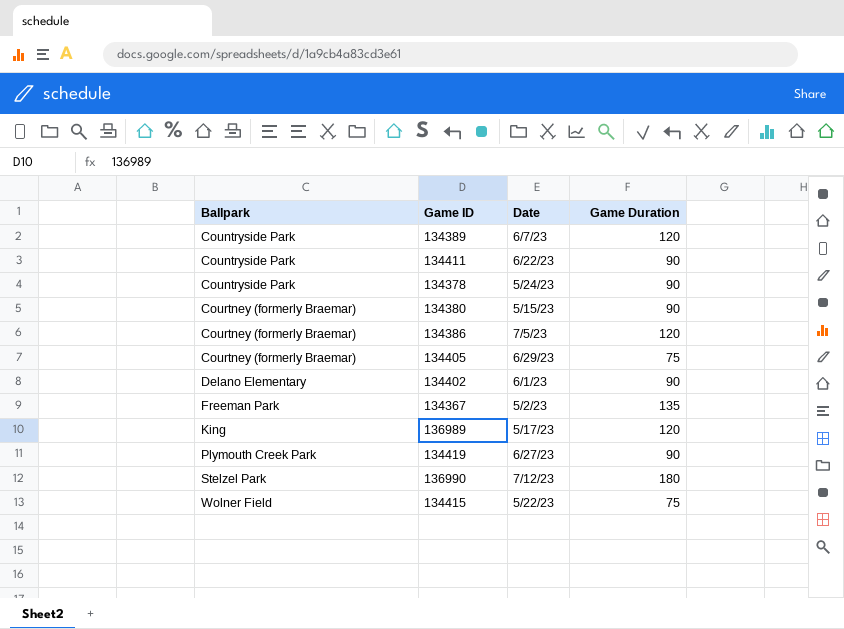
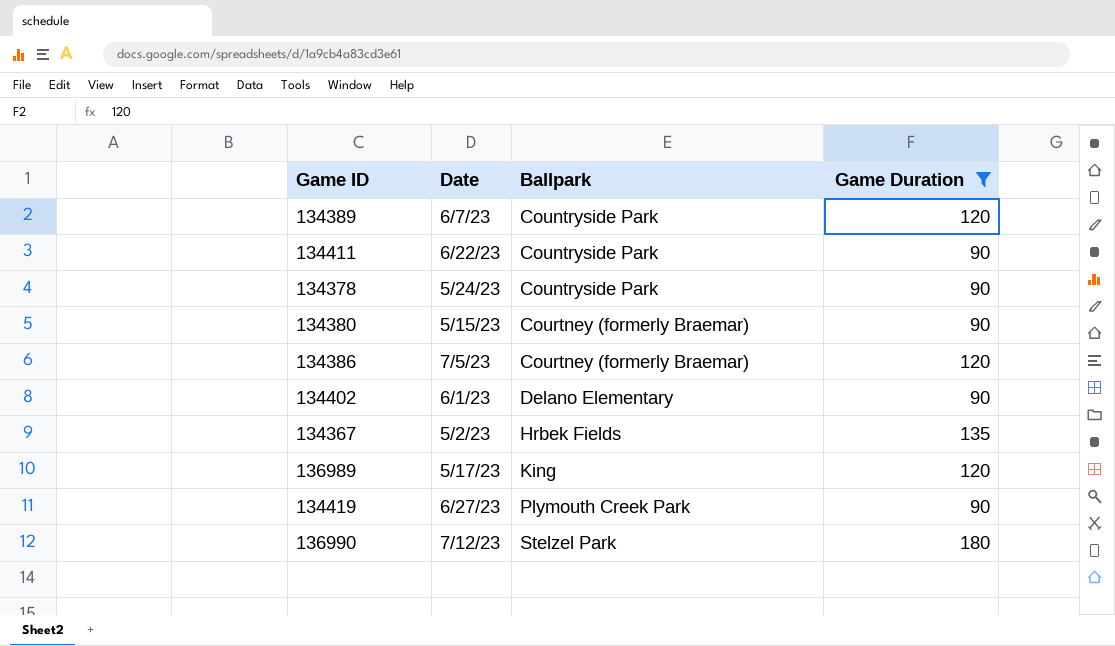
filter: none -> Game Duration != 75
column Ballpark | position: 1 -> 3
134367 | Ballpark: Freeman Park -> Hrbek Fields

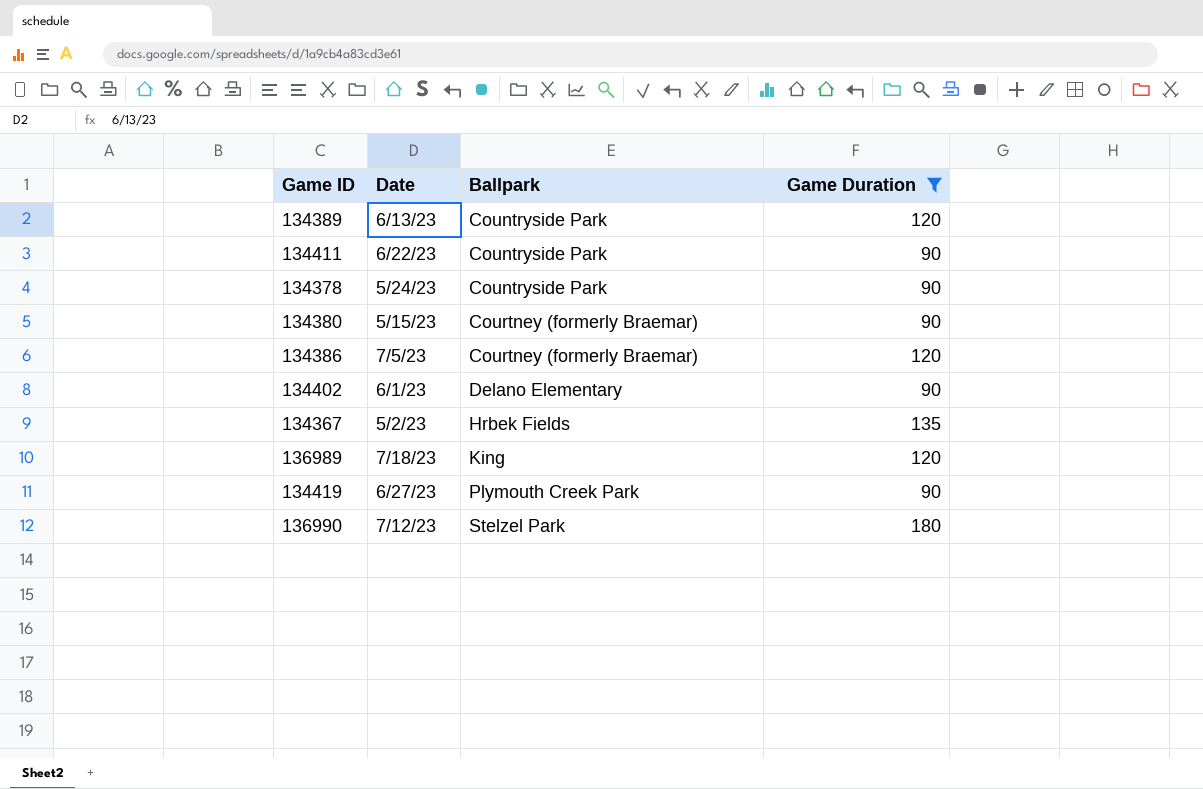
134389 | Date: 6/7/23 -> 6/13/23
136989 | Date: 5/17/23 -> 7/18/23

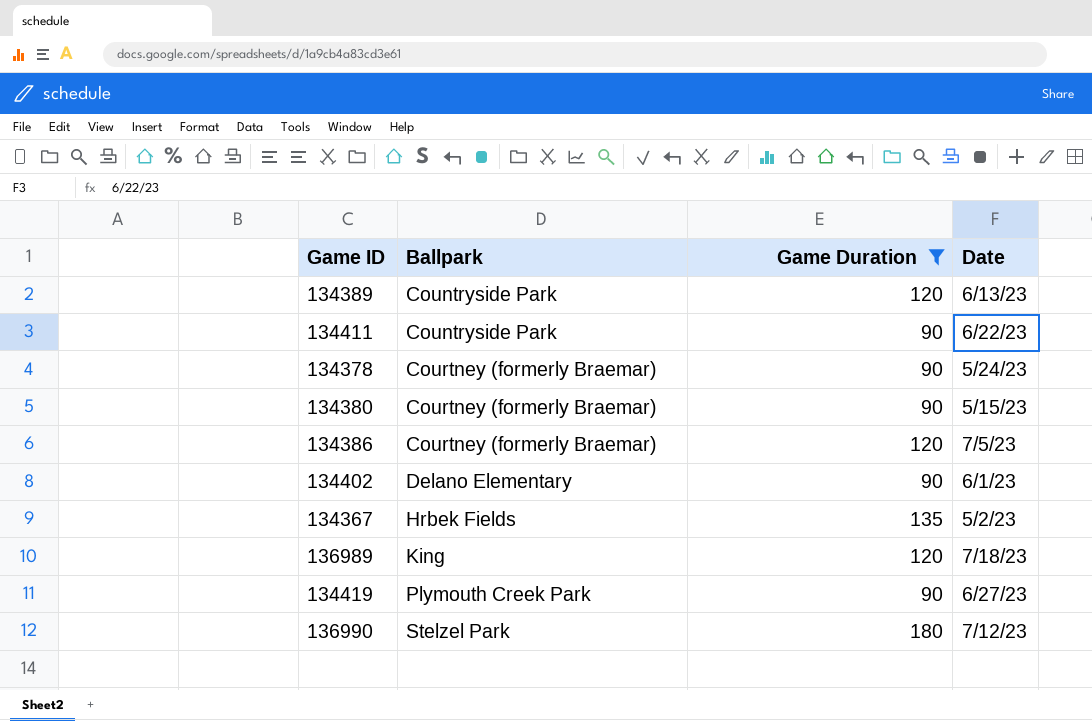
column Date | position: 2 -> 4
134378 | Ballpark: Countryside Park -> Courtney (formerly Braemar)

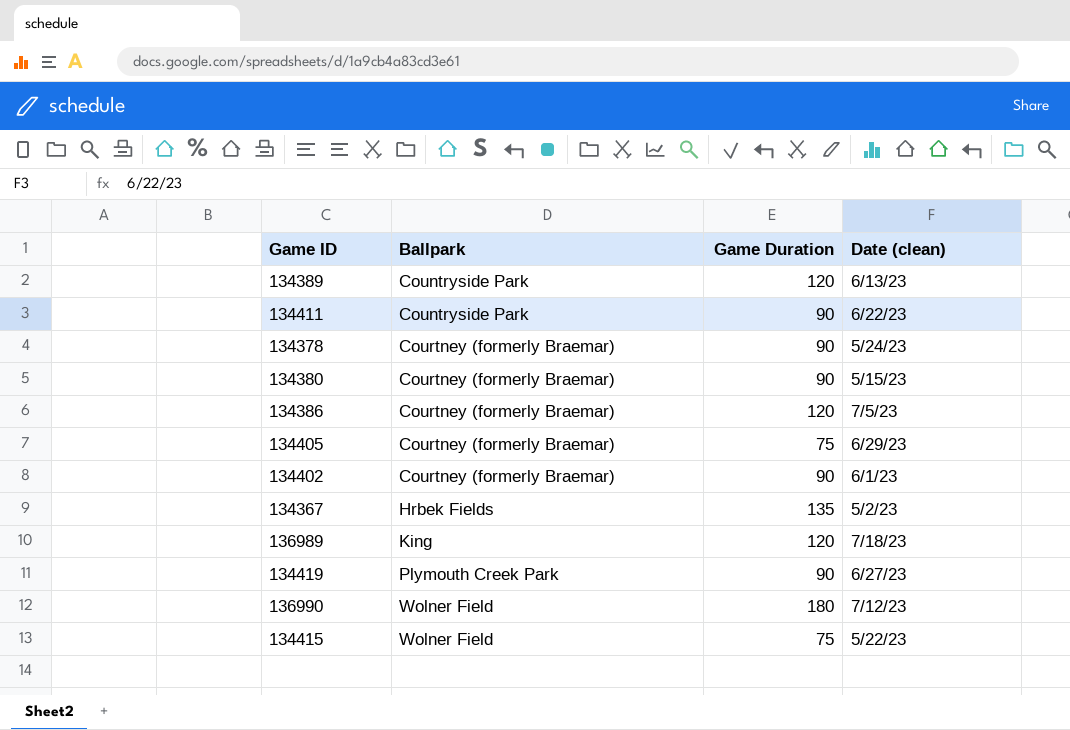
filter: Game Duration != 75 -> none
column name: Date -> Date (clean)
134402 | Ballpark: Delano Elementary -> Courtney (formerly Braemar)
136990 | Ballpark: Stelzel Park -> Wolner Field

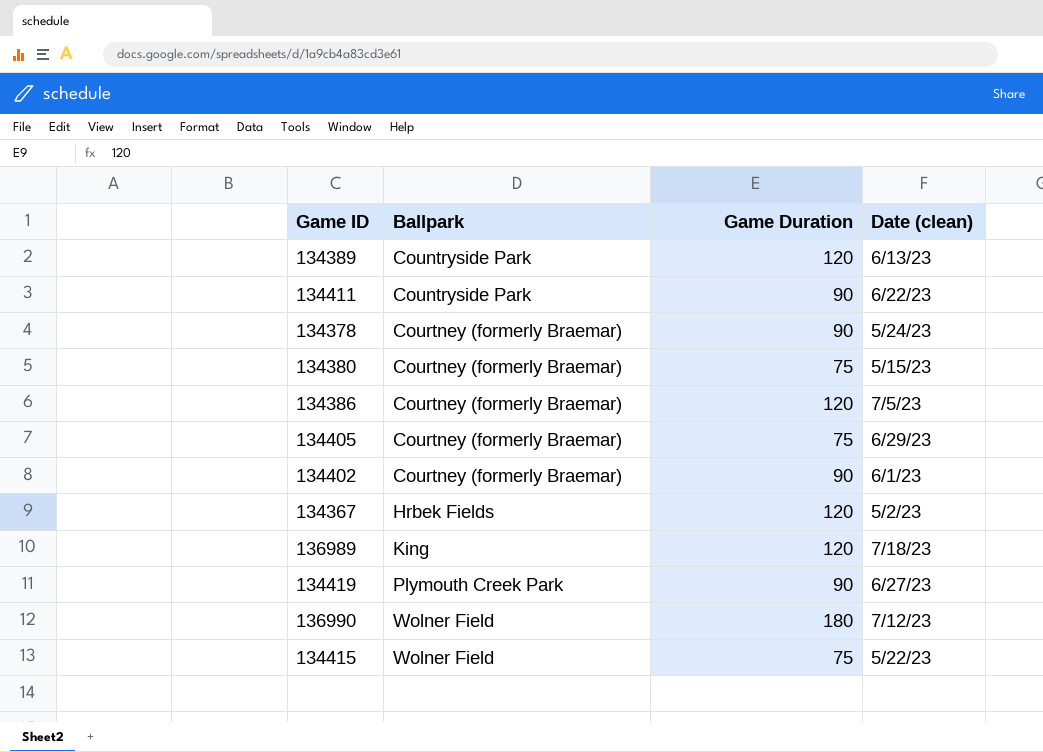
134380 | Game Duration: 90 -> 75
134367 | Game Duration: 135 -> 120

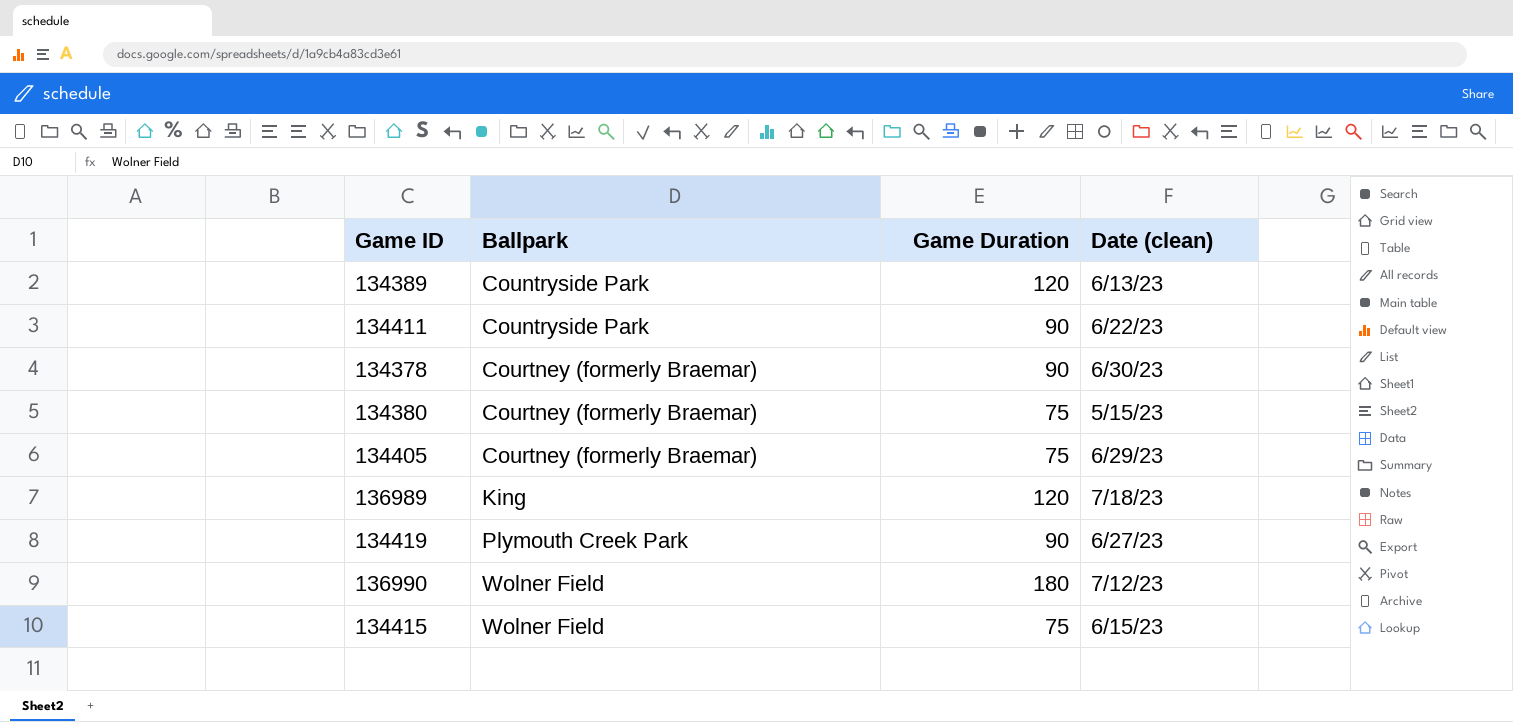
row 134386: Courtney (formerly Braemar) | 120 | 7/5/23 -> none
row 134402: Courtney (formerly Braemar) | 90 | 6/1/23 -> none
row 134367: Hrbek Fields | 120 | 5/2/23 -> none
134378 | Date (clean): 5/24/23 -> 6/30/23
134415 | Date (clean): 5/22/23 -> 6/15/23

